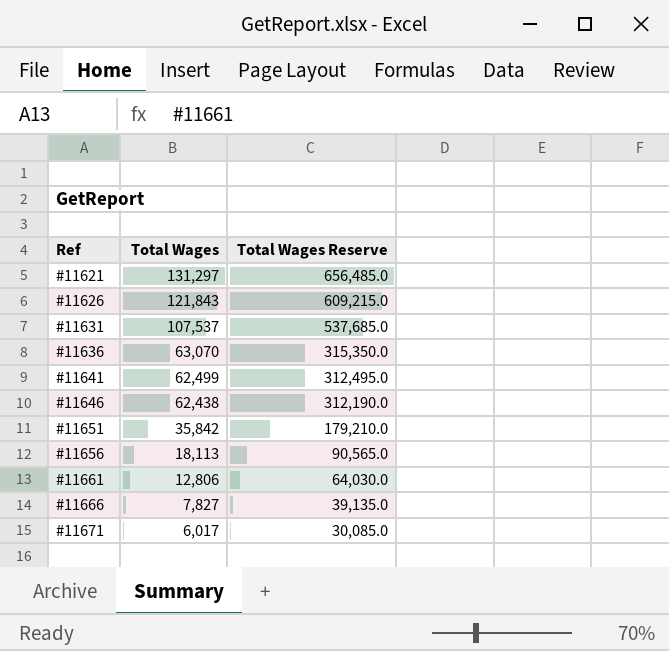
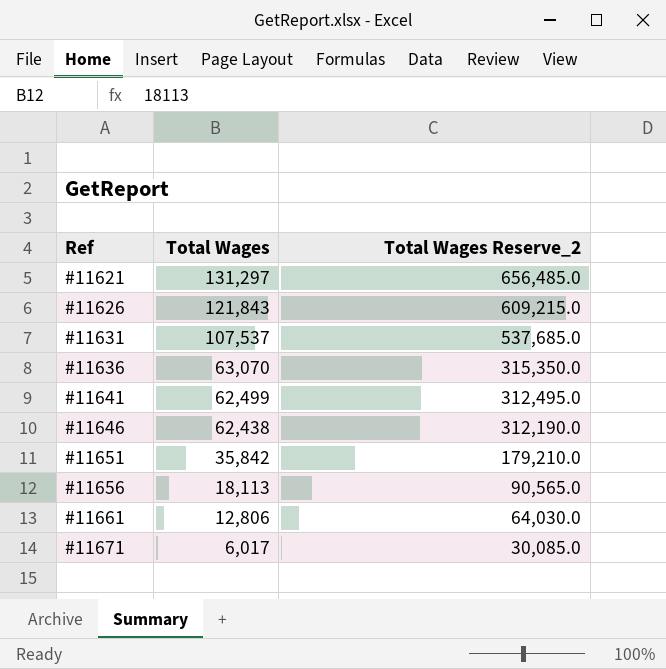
column name: Total Wages Reserve -> Total Wages Reserve_2
row #11666: 7,827 | 39,135.0 -> none

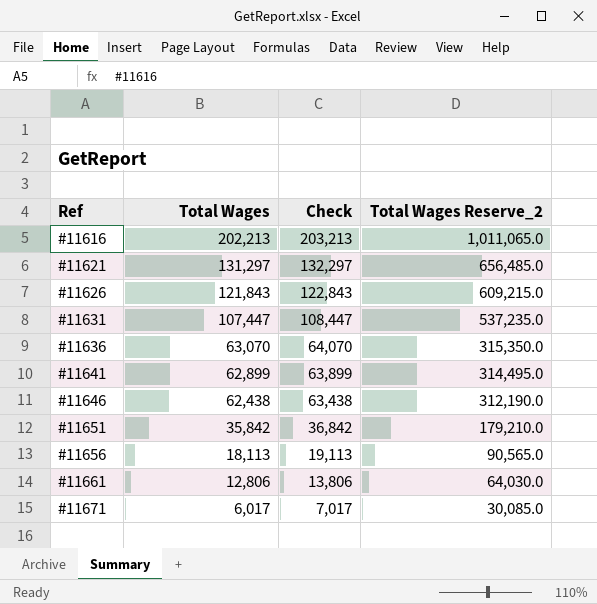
column Check | formula: none -> [Total Wages] + 1000
row #11616: none -> 202,213 | 203,213 | 1,011,065.0
#11631 | Total Wages: 107,537 -> 107,447
#11631 | Total Wages Reserve_2: 537,685.0 -> 537,235.0
#11641 | Total Wages: 62,499 -> 62,899
#11641 | Total Wages Reserve_2: 312,495.0 -> 314,495.0

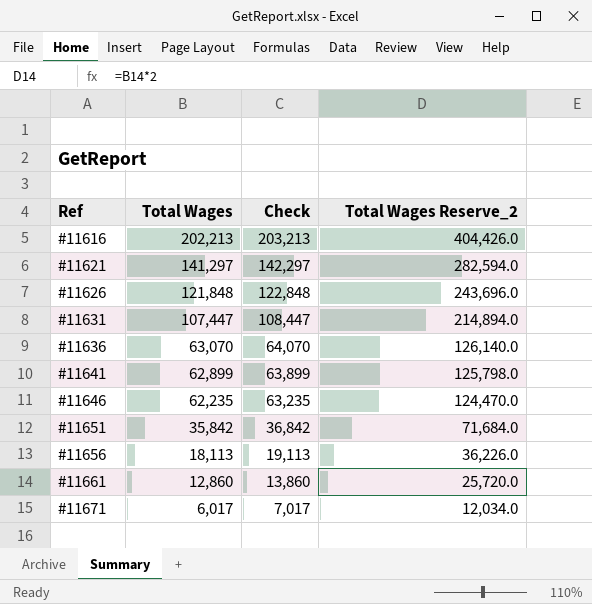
column Total Wages Reserve_2 | formula: [Total Wages] * 5 -> [Total Wages] * 2
#11621 | Total Wages: 131,297 -> 141,297
#11621 | Check: 132,297 -> 142,297
#11626 | Total Wages: 121,843 -> 121,848
#11626 | Check: 122,843 -> 122,848
#11646 | Total Wages: 62,438 -> 62,235
#11646 | Check: 63,438 -> 63,235
#11661 | Total Wages: 12,806 -> 12,860
#11661 | Check: 13,806 -> 13,860

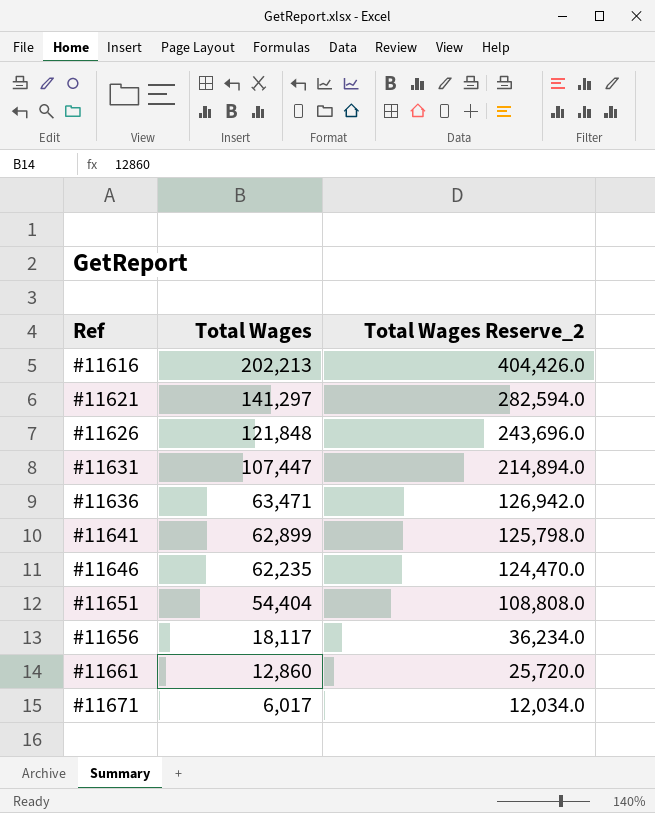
column Check | formula: [Total Wages] + 1000 -> none
#11636 | Total Wages: 63,070 -> 63,471
#11636 | Total Wages Reserve_2: 126,140.0 -> 126,942.0
#11651 | Total Wages: 35,842 -> 54,404
#11651 | Total Wages Reserve_2: 71,684.0 -> 108,808.0
#11656 | Total Wages: 18,113 -> 18,117
#11656 | Total Wages Reserve_2: 36,226.0 -> 36,234.0

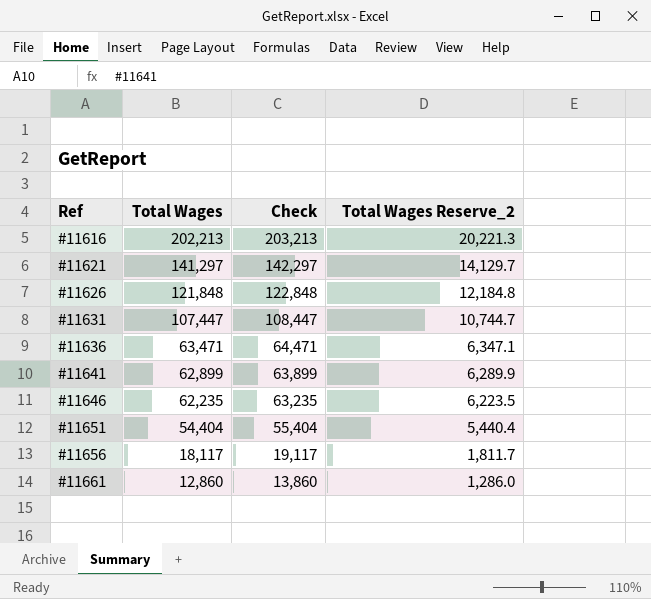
column Check | formula: none -> [Total Wages] + 1000
column Total Wages Reserve_2 | formula: [Total Wages] * 2 -> [Total Wages] * 0.1
row #11671: 6,017 | 12,034.0 -> none

